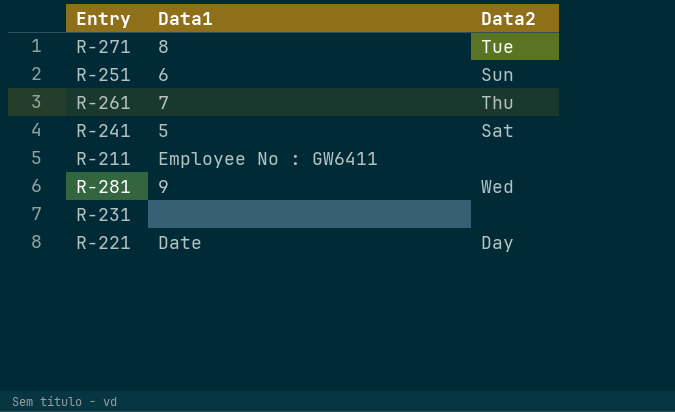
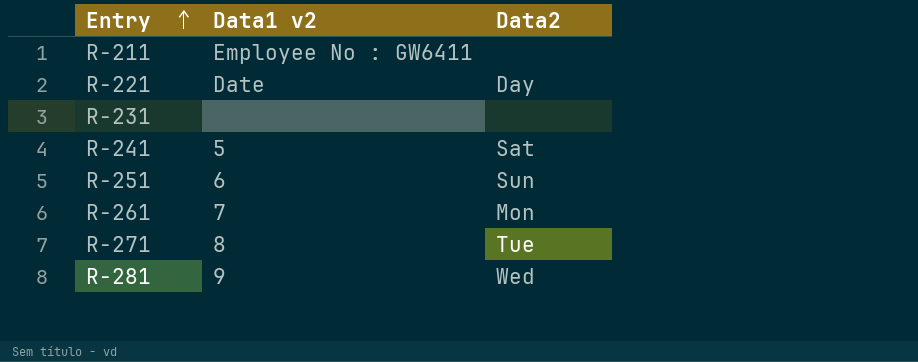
row order: none -> Entry ascending
column name: Data1 -> Data1 v2
R-261 | Data2: Thu -> Mon

